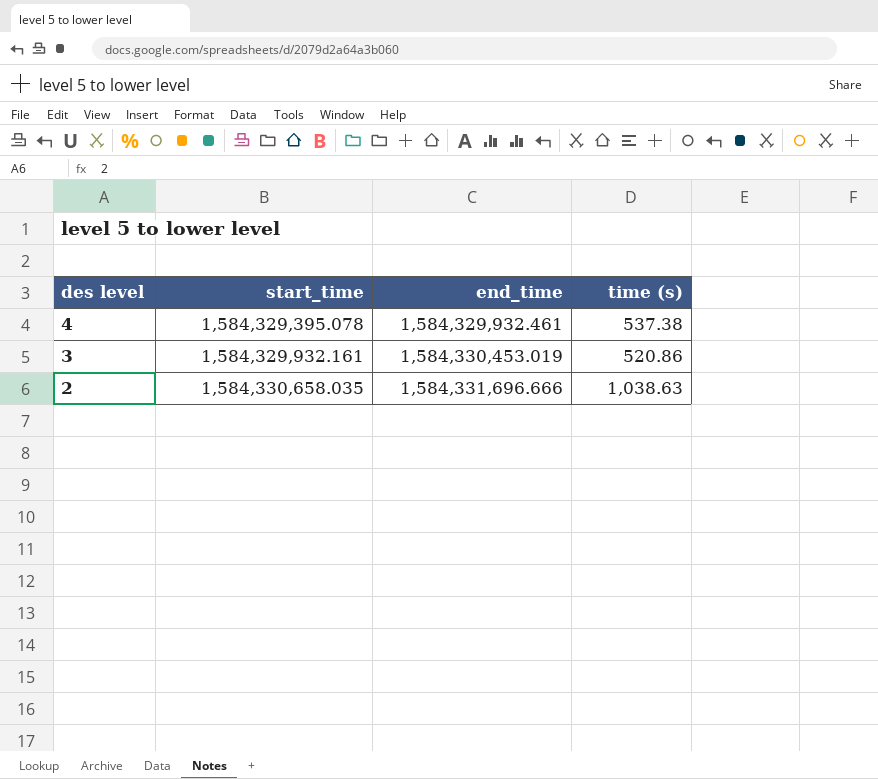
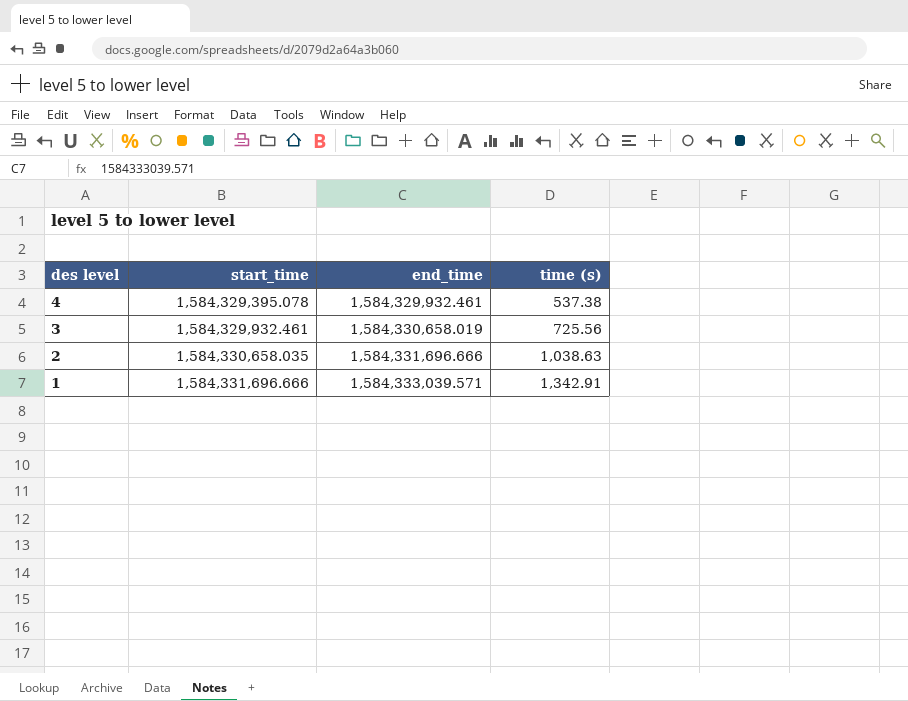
3 | start_time: 1,584,329,932.161 -> 1,584,329,932.461
3 | end_time: 1,584,330,453.019 -> 1,584,330,658.019
3 | time (s): 520.86 -> 725.56
row 1: none -> 1,584,331,696.666 | 1,584,333,039.571 | 1,342.91

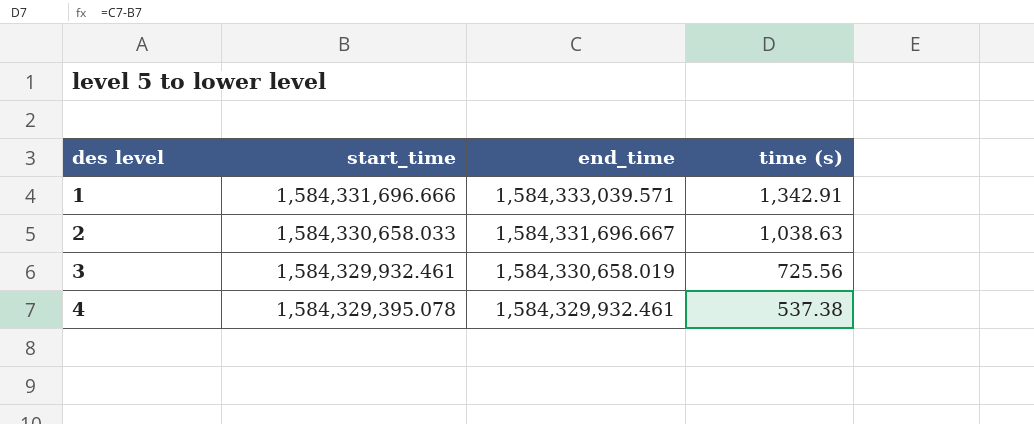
row order: des level descending -> des level ascending
2 | start_time: 1,584,330,658.035 -> 1,584,330,658.033
2 | end_time: 1,584,331,696.666 -> 1,584,331,696.667

